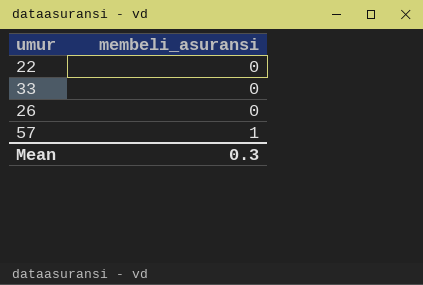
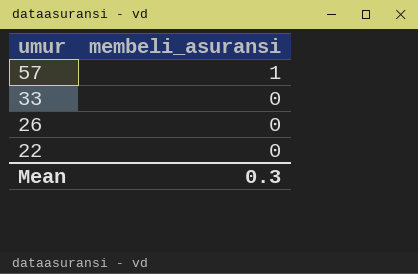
row order: membeli_asuransi ascending -> umur descending

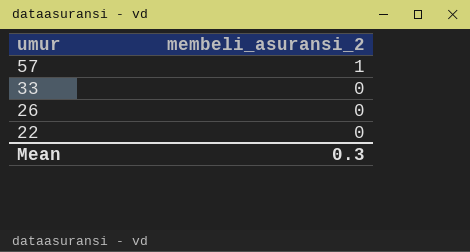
column name: membeli_asuransi -> membeli_asuransi_2

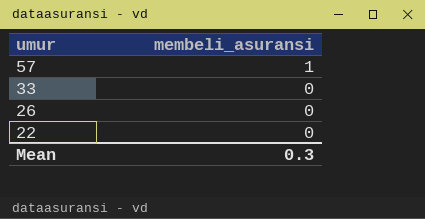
column name: membeli_asuransi_2 -> membeli_asuransi

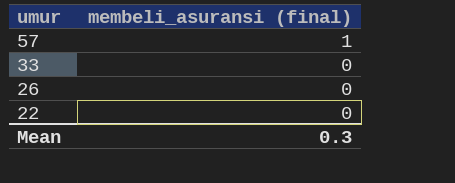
column name: membeli_asuransi -> membeli_asuransi (final)

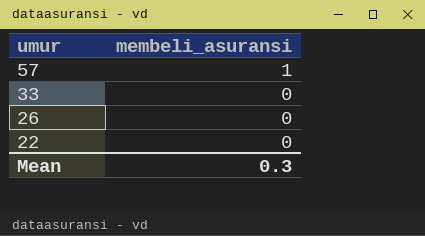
column name: membeli_asuransi (final) -> membeli_asuransi

